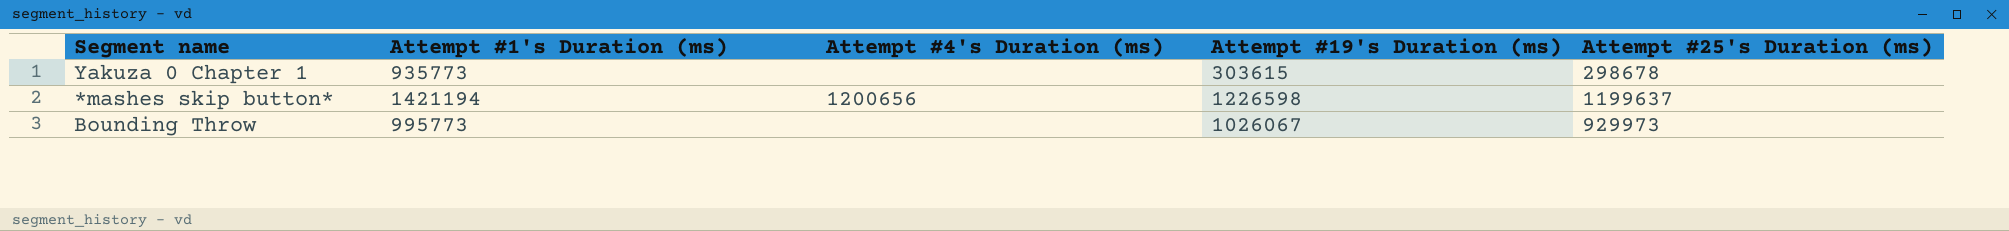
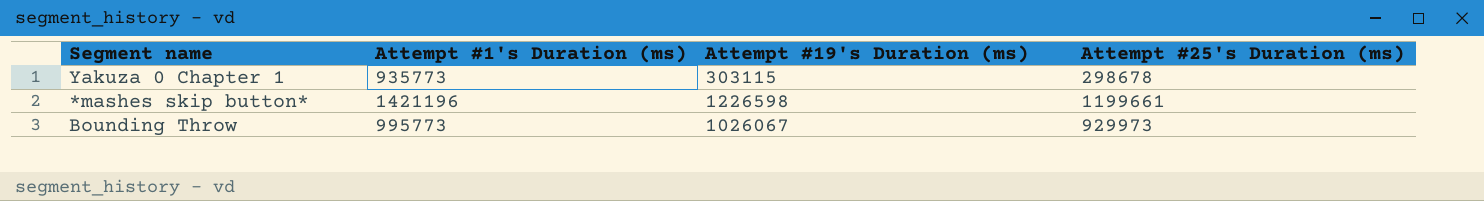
column Attempt #4's Duration (ms) | position: 3 -> none
Yakuza 0 Chapter 1 | Attempt #19's Duration (ms): 303615 -> 303115
*mashes skip button* | Attempt #1's Duration (ms): 1421194 -> 1421196
*mashes skip button* | Attempt #25's Duration (ms): 1199637 -> 1199661

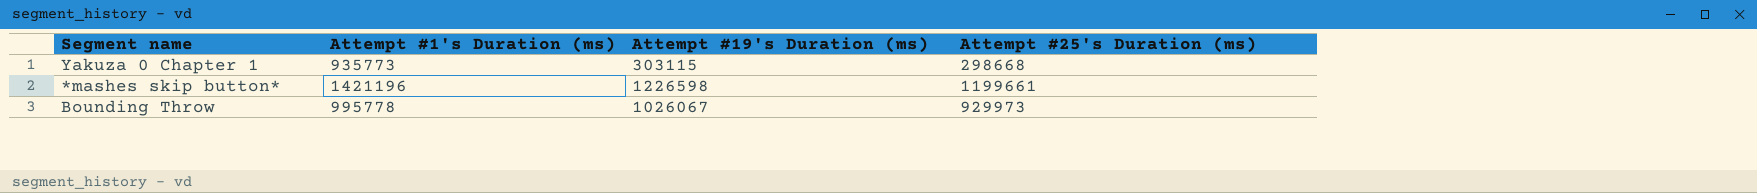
Yakuza 0 Chapter 1 | Attempt #25's Duration (ms): 298678 -> 298668
Bounding Throw | Attempt #1's Duration (ms): 995773 -> 995778

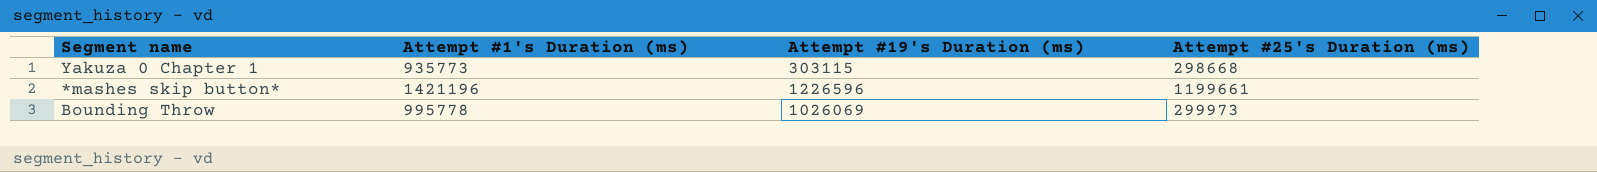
*mashes skip button* | Attempt #19's Duration (ms): 1226598 -> 1226596
Bounding Throw | Attempt #19's Duration (ms): 1026067 -> 1026069
Bounding Throw | Attempt #25's Duration (ms): 929973 -> 299973

